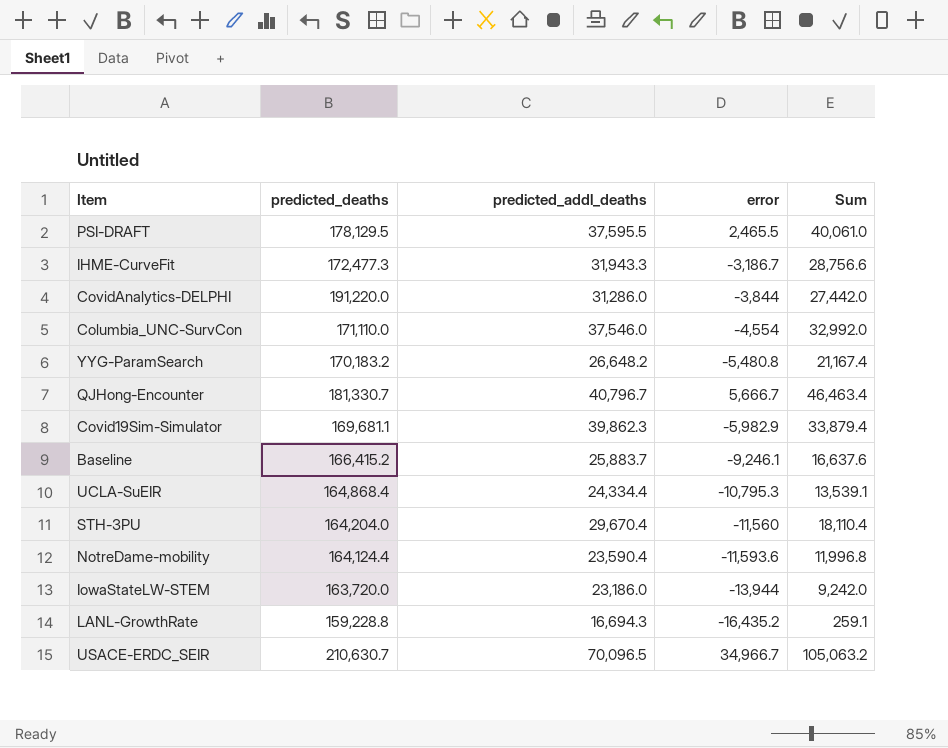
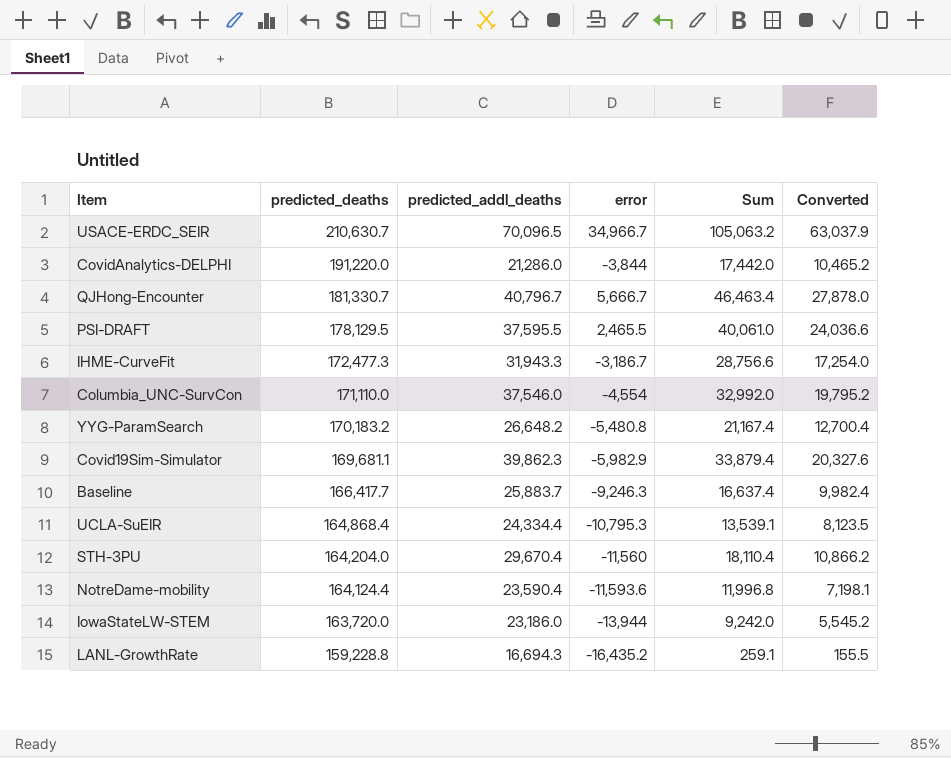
row order: none -> predicted_deaths descending
column Converted | formula: none -> [Sum] * 0.6
CovidAnalytics-DELPHI | predicted_addl_deaths: 31,286.0 -> 21,286.0
CovidAnalytics-DELPHI | Sum: 27,442.0 -> 17,442.0
Baseline | predicted_deaths: 166,415.2 -> 166,417.7
Baseline | error: -9,246.1 -> -9,246.3
Baseline | Sum: 16,637.6 -> 16,637.4

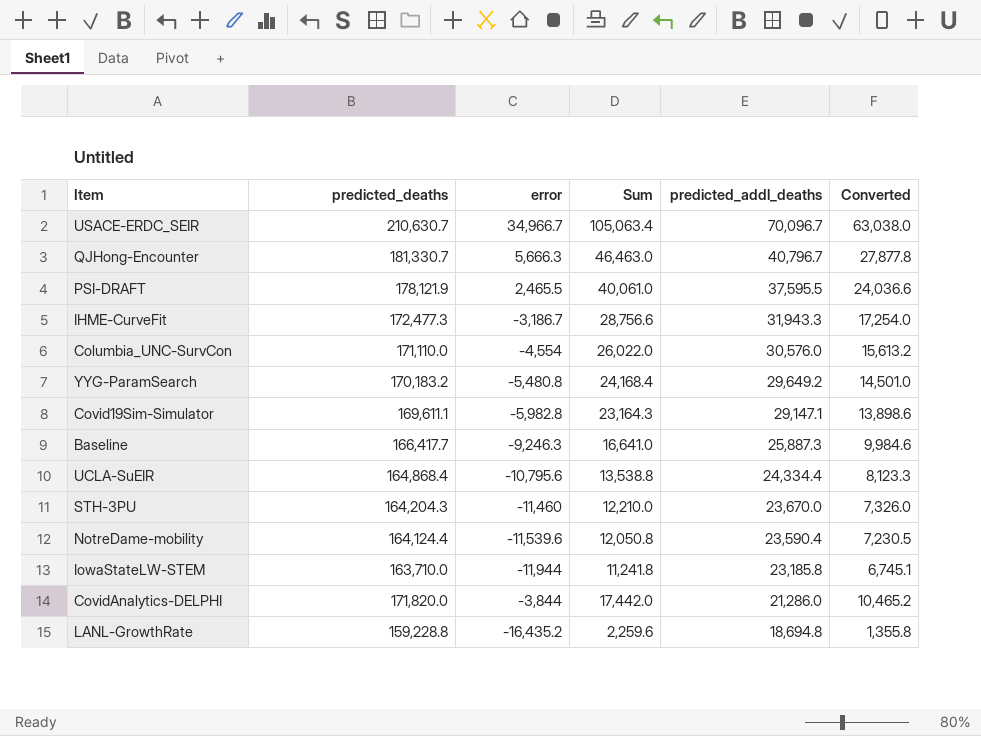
row order: predicted_deaths descending -> predicted_addl_deaths descending
column predicted_addl_deaths | position: 3 -> 5
USACE-ERDC_SEIR | Sum: 105,063.2 -> 105,063.4
USACE-ERDC_SEIR | predicted_addl_deaths: 70,096.5 -> 70,096.7
USACE-ERDC_SEIR | Converted: 63,037.9 -> 63,038.0
QJHong-Encounter | error: 5,666.7 -> 5,666.3
QJHong-Encounter | Sum: 46,463.4 -> 46,463.0
QJHong-Encounter | Converted: 27,878.0 -> 27,877.8
PSI-DRAFT | predicted_deaths: 178,129.5 -> 178,121.9
Columbia_UNC-SurvCon | Sum: 32,992.0 -> 26,022.0
Columbia_UNC-SurvCon | predicted_addl_deaths: 37,546.0 -> 30,576.0
Columbia_UNC-SurvCon | Converted: 19,795.2 -> 15,613.2
YYG-ParamSearch | Sum: 21,167.4 -> 24,168.4
YYG-ParamSearch | predicted_addl_deaths: 26,648.2 -> 29,649.2
YYG-ParamSearch | Converted: 12,700.4 -> 14,501.0
Covid19Sim-Simulator | predicted_deaths: 169,681.1 -> 169,611.1
Covid19Sim-Simulator | error: -5,982.9 -> -5,982.8
Covid19Sim-Simulator | Sum: 33,879.4 -> 23,164.3
Covid19Sim-Simulator | predicted_addl_deaths: 39,862.3 -> 29,147.1
Covid19Sim-Simulator | Converted: 20,327.6 -> 13,898.6
Baseline | Sum: 16,637.4 -> 16,641.0
Baseline | predicted_addl_deaths: 25,883.7 -> 25,887.3
Baseline | Converted: 9,982.4 -> 9,984.6
UCLA-SuEIR | error: -10,795.3 -> -10,795.6
UCLA-SuEIR | Sum: 13,539.1 -> 13,538.8
UCLA-SuEIR | Converted: 8,123.5 -> 8,123.3
STH-3PU | predicted_deaths: 164,204.0 -> 164,204.3
STH-3PU | error: -11,560 -> -11,460
STH-3PU | Sum: 18,110.4 -> 12,210.0
STH-3PU | predicted_addl_deaths: 29,670.4 -> 23,670.0
STH-3PU | Converted: 10,866.2 -> 7,326.0
NotreDame-mobility | error: -11,593.6 -> -11,539.6
NotreDame-mobility | Sum: 11,996.8 -> 12,050.8
NotreDame-mobility | Converted: 7,198.1 -> 7,230.5
IowaStateLW-STEM | predicted_deaths: 163,720.0 -> 163,710.0
IowaStateLW-STEM | error: -13,944 -> -11,944
IowaStateLW-STEM | Sum: 9,242.0 -> 11,241.8
IowaStateLW-STEM | predicted_addl_deaths: 23,186.0 -> 23,185.8
IowaStateLW-STEM | Converted: 5,545.2 -> 6,745.1
CovidAnalytics-DELPHI | predicted_deaths: 191,220.0 -> 171,820.0
LANL-GrowthRate | Sum: 259.1 -> 2,259.6
LANL-GrowthRate | predicted_addl_deaths: 16,694.3 -> 18,694.8
LANL-GrowthRate | Converted: 155.5 -> 1,355.8

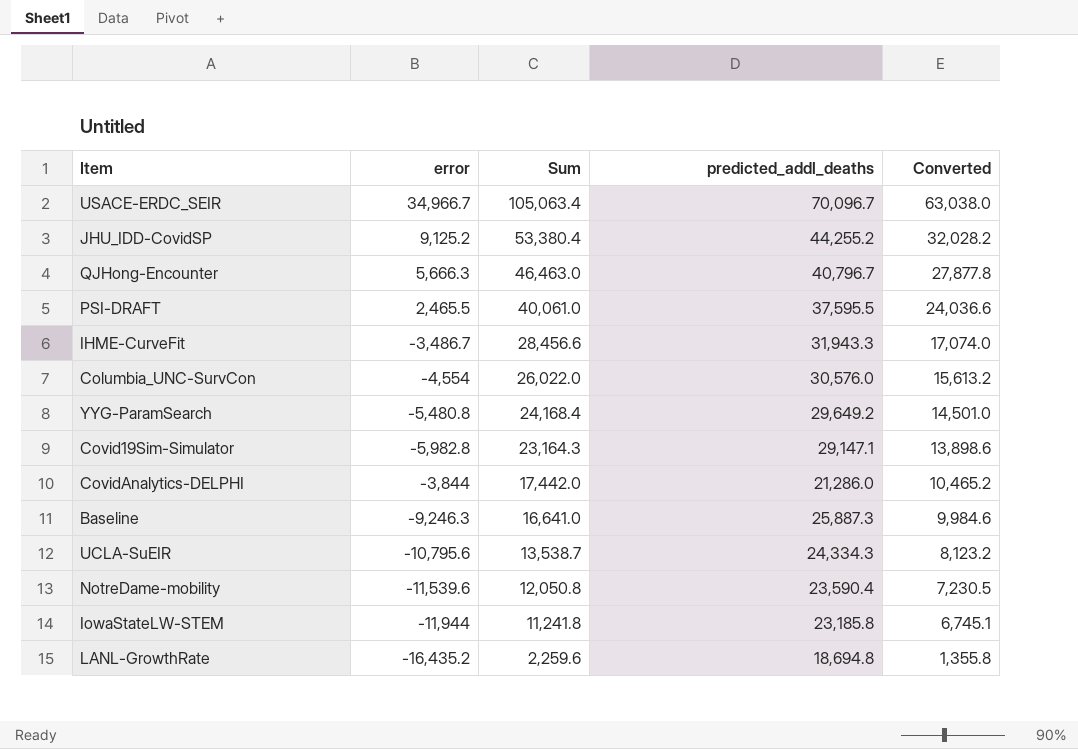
row order: predicted_addl_deaths descending -> Sum descending
column predicted_deaths | position: 2 -> none
row STH-3PU: 164,204.3 | -11,460 | 12,210.0 | 23,670.0 | 7,326.0 -> none
row JHU_IDD-CovidSP: none -> 9,125.2 | 53,380.4 | 44,255.2 | 32,028.2
IHME-CurveFit | error: -3,186.7 -> -3,486.7
IHME-CurveFit | Sum: 28,756.6 -> 28,456.6
IHME-CurveFit | Converted: 17,254.0 -> 17,074.0
UCLA-SuEIR | Sum: 13,538.8 -> 13,538.7
UCLA-SuEIR | predicted_addl_deaths: 24,334.4 -> 24,334.3
UCLA-SuEIR | Converted: 8,123.3 -> 8,123.2

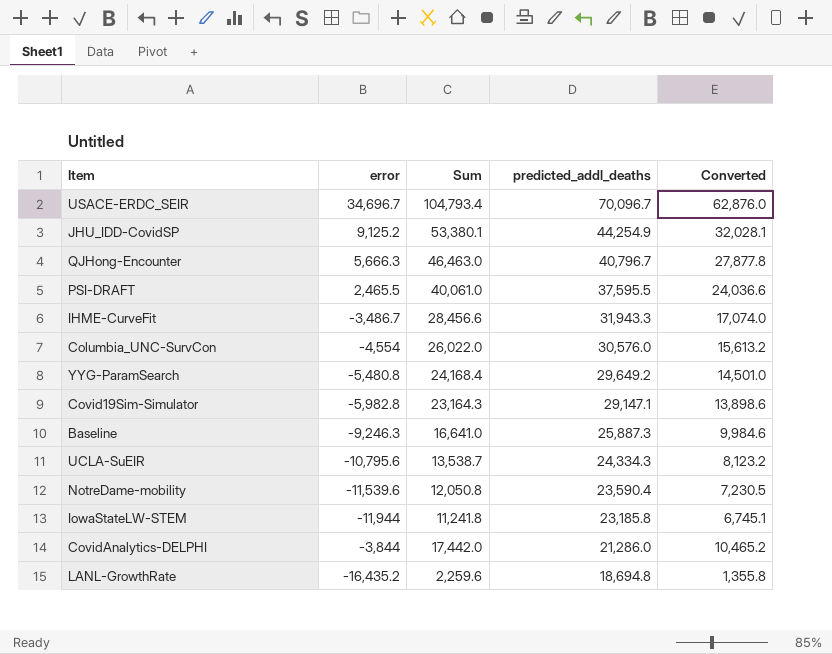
row order: Sum descending -> predicted_addl_deaths descending
USACE-ERDC_SEIR | error: 34,966.7 -> 34,696.7
USACE-ERDC_SEIR | Sum: 105,063.4 -> 104,793.4
USACE-ERDC_SEIR | Converted: 63,038.0 -> 62,876.0
JHU_IDD-CovidSP | Sum: 53,380.4 -> 53,380.1
JHU_IDD-CovidSP | predicted_addl_deaths: 44,255.2 -> 44,254.9
JHU_IDD-CovidSP | Converted: 32,028.2 -> 32,028.1

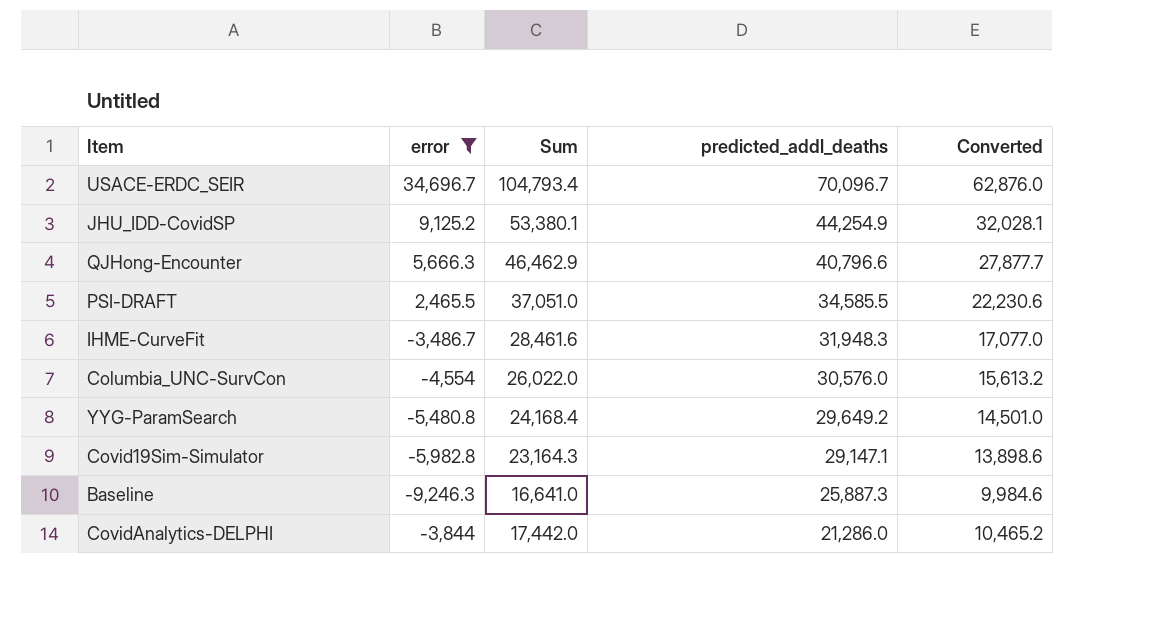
filter: none -> error >= -9,246.3
QJHong-Encounter | Sum: 46,463.0 -> 46,462.9
QJHong-Encounter | predicted_addl_deaths: 40,796.7 -> 40,796.6
QJHong-Encounter | Converted: 27,877.8 -> 27,877.7
PSI-DRAFT | Sum: 40,061.0 -> 37,051.0
PSI-DRAFT | predicted_addl_deaths: 37,595.5 -> 34,585.5
PSI-DRAFT | Converted: 24,036.6 -> 22,230.6
IHME-CurveFit | Sum: 28,456.6 -> 28,461.6
IHME-CurveFit | predicted_addl_deaths: 31,943.3 -> 31,948.3
IHME-CurveFit | Converted: 17,074.0 -> 17,077.0

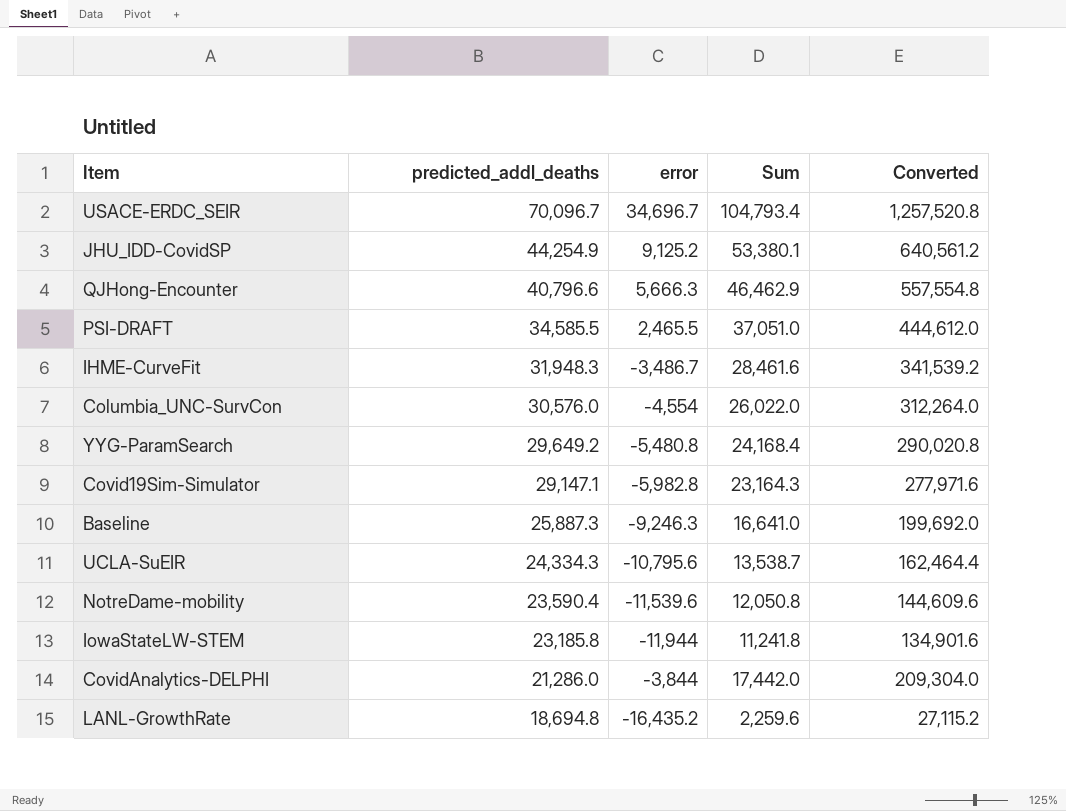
filter: error >= -9,246.3 -> none
column predicted_addl_deaths | position: 4 -> 2
column Converted | formula: [Sum] * 0.6 -> [Sum] * 12

